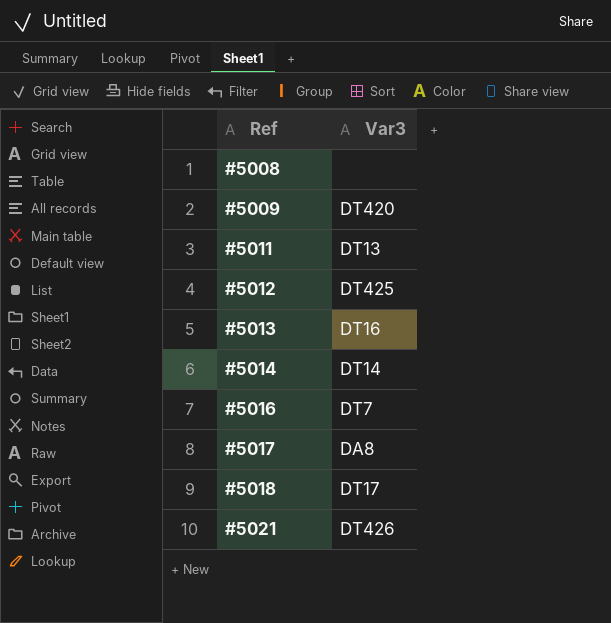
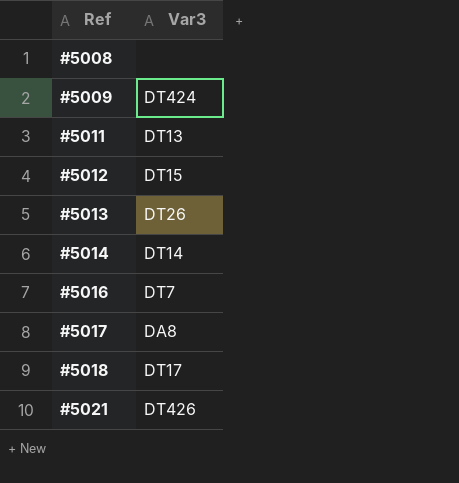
#5009 | Var3: DT420 -> DT424
#5012 | Var3: DT425 -> DT15
#5013 | Var3: DT16 -> DT26

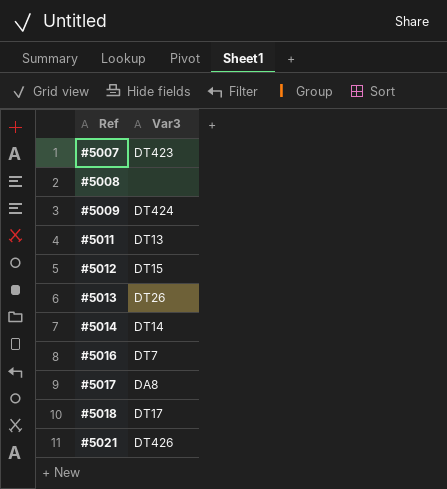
row #5007: none -> DT423

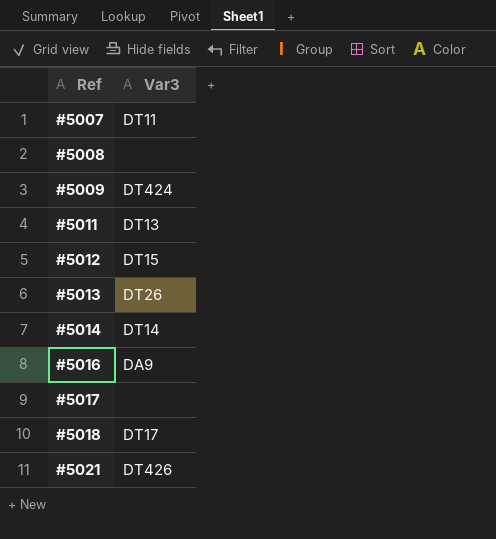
#5007 | Var3: DT423 -> DT11
#5016 | Var3: DT7 -> DA9
#5017 | Var3: DA8 -> none

